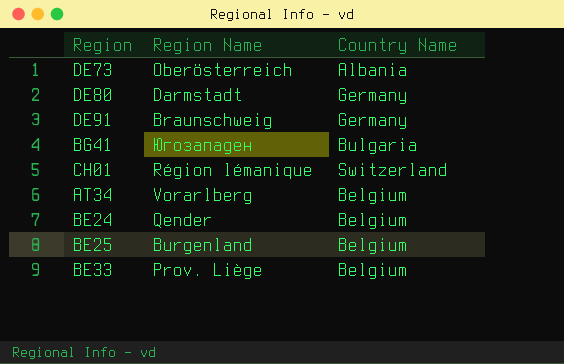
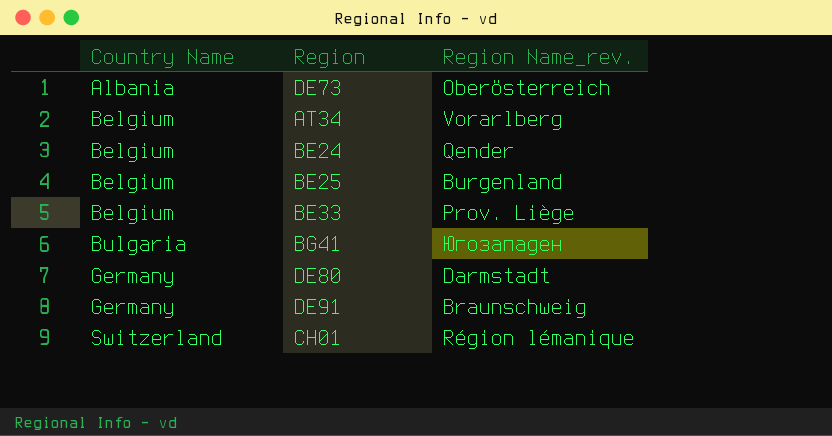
row order: none -> Country Name ascending
column Country Name | position: 3 -> 1
column name: Region Name -> Region Name_rev.

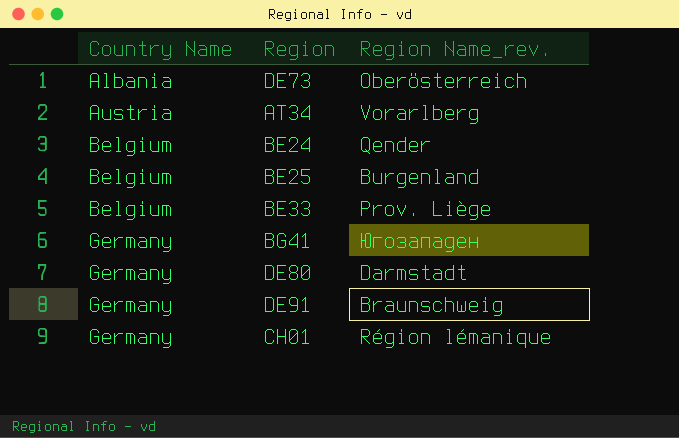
AT34 | Country Name: Belgium -> Austria
BG41 | Country Name: Bulgaria -> Germany
CH01 | Country Name: Switzerland -> Germany

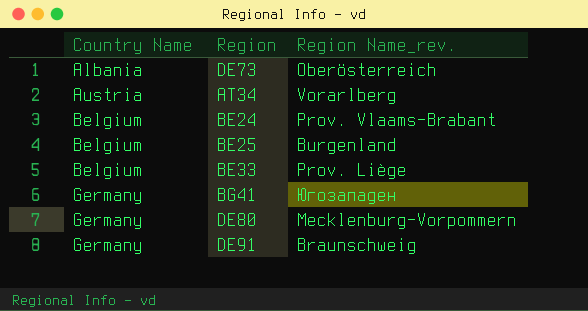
row CH01: Germany | Région lémanique -> none
BE24 | Region Name_rev.: Qender -> Prov. Vlaams-Brabant
DE80 | Region Name_rev.: Darmstadt -> Mecklenburg-Vorpommern

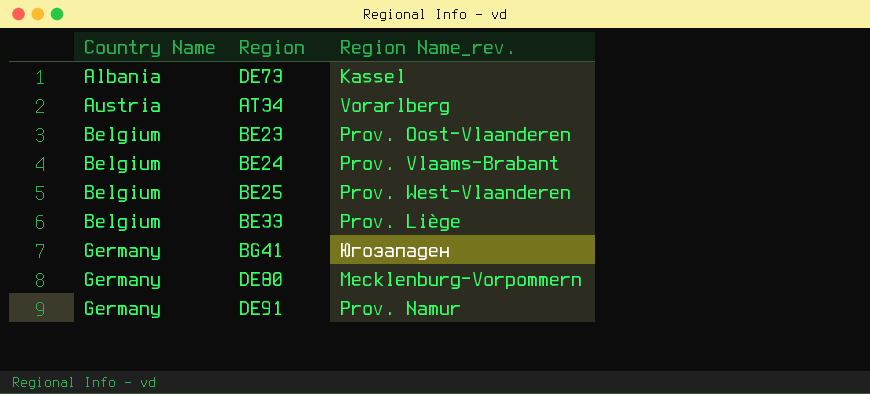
DE73 | Region Name_rev.: Oberösterreich -> Kassel
row BE23: none -> Belgium | Prov. Oost-Vlaanderen
BE25 | Region Name_rev.: Burgenland -> Prov. West-Vlaanderen
DE91 | Region Name_rev.: Braunschweig -> Prov. Namur

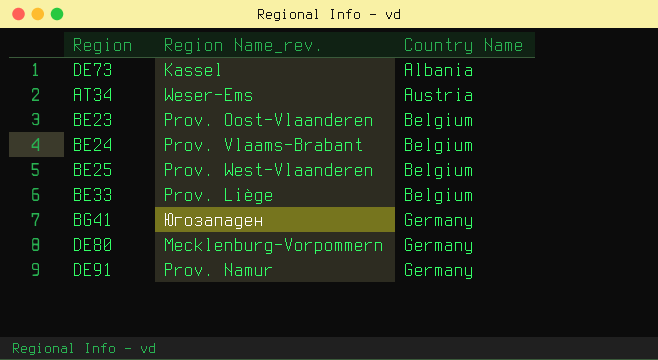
column Country Name | position: 1 -> 3
AT34 | Region Name_rev.: Vorarlberg -> Weser-Ems

